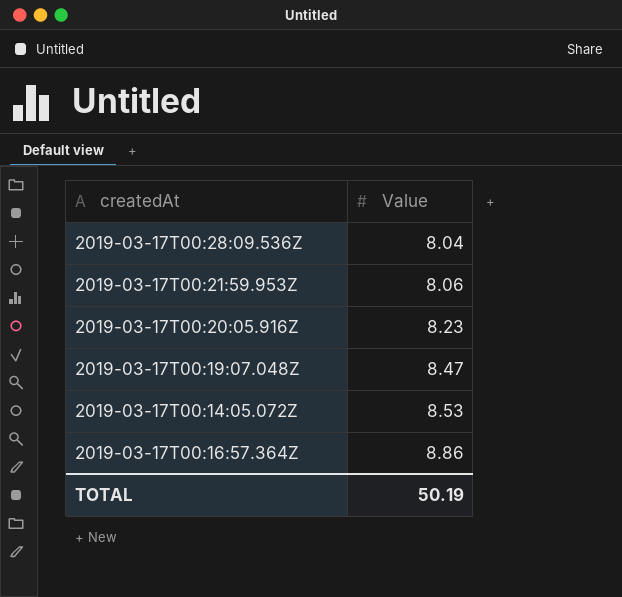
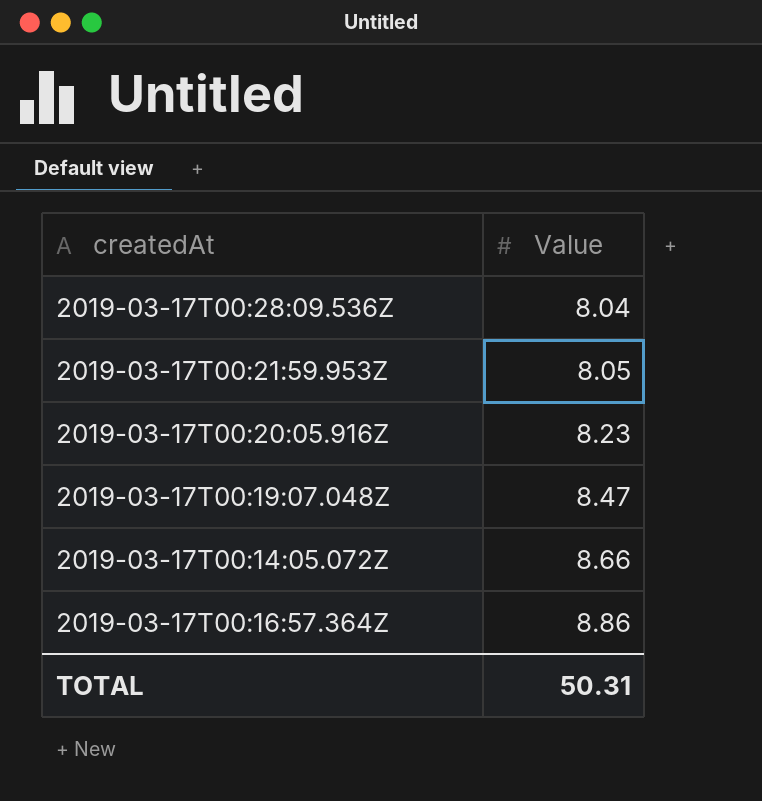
2019-03-17T00:21:59.953Z | Value: 8.06 -> 8.05
2019-03-17T00:14:05.072Z | Value: 8.53 -> 8.66
TOTAL | Value: 50.19 -> 50.31

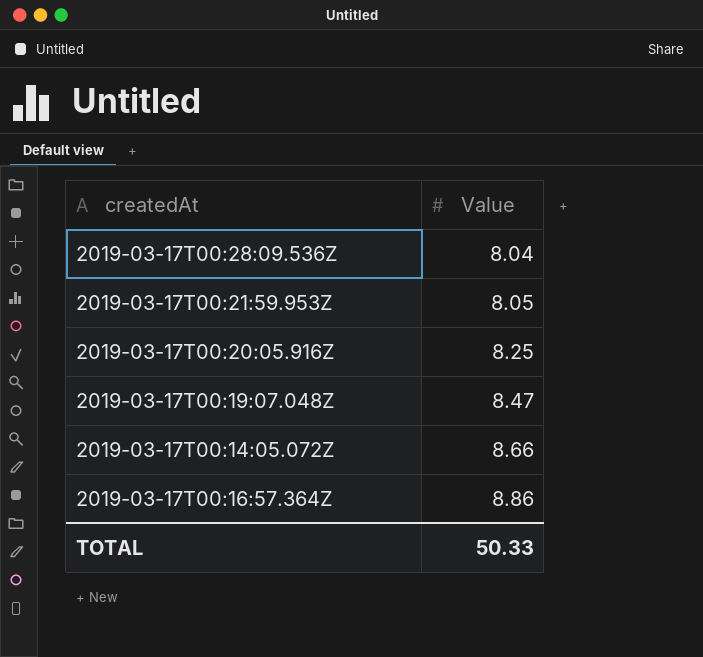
2019-03-17T00:20:05.916Z | Value: 8.23 -> 8.25
TOTAL | Value: 50.31 -> 50.33

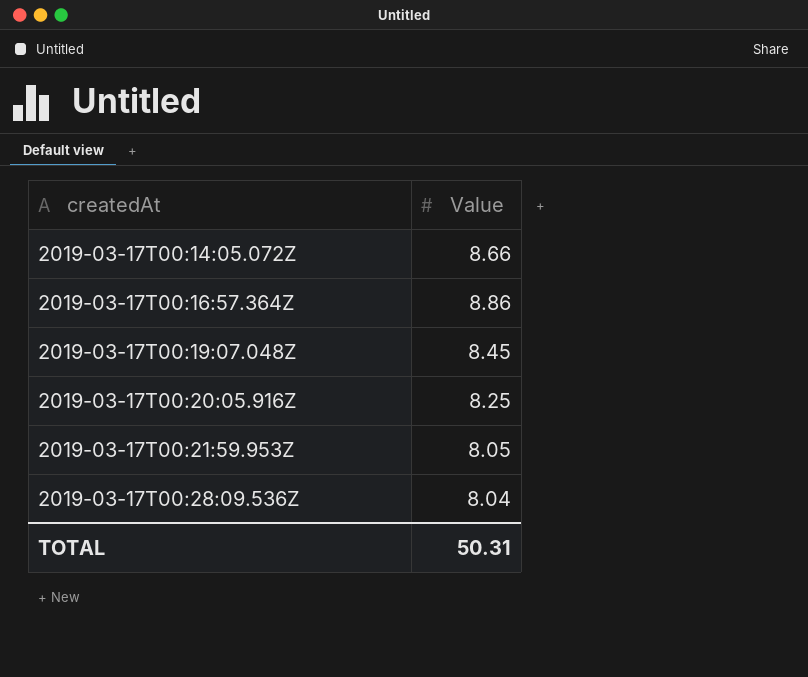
row order: Value ascending -> createdAt ascending
2019-03-17T00:19:07.048Z | Value: 8.47 -> 8.45
TOTAL | Value: 50.33 -> 50.31

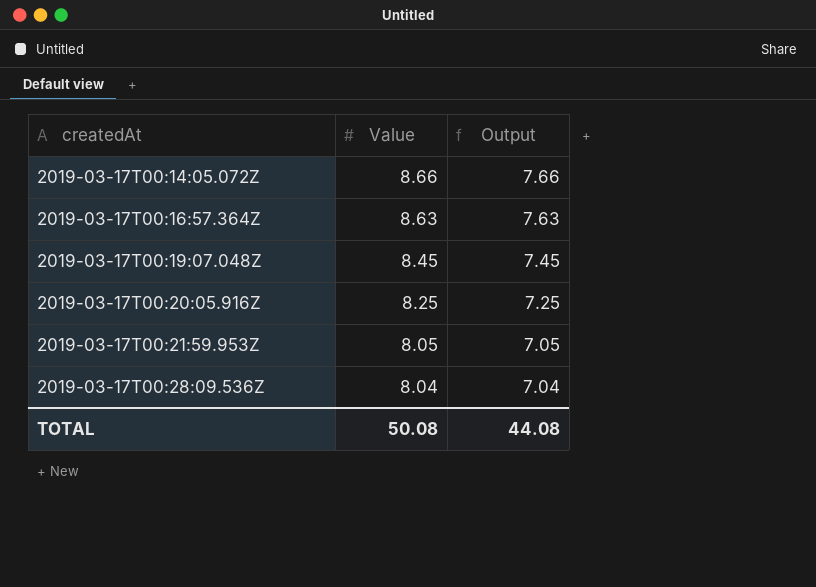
column Output | formula: none -> [Value] - 1
2019-03-17T00:16:57.364Z | Value: 8.86 -> 8.63
TOTAL | Value: 50.31 -> 50.08

